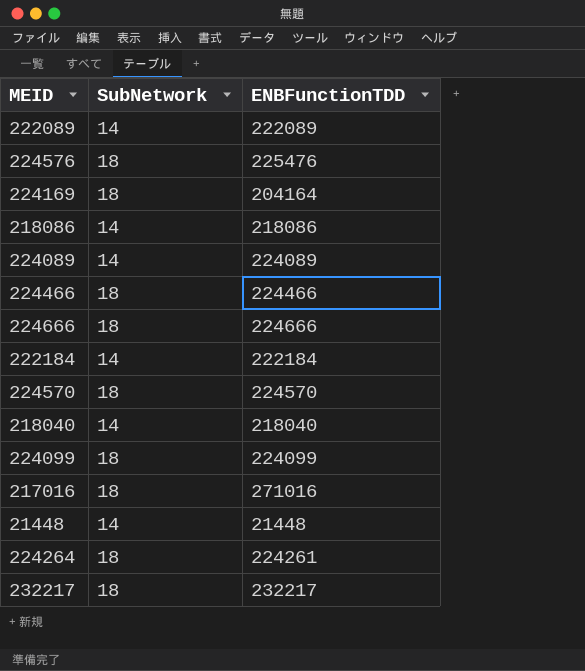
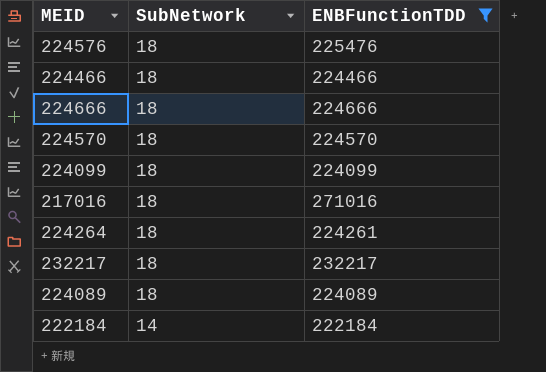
filter: none -> ENBFunctionTDD >= 222184
row order: none -> SubNetwork descending
224089 | SubNetwork: 14 -> 18

